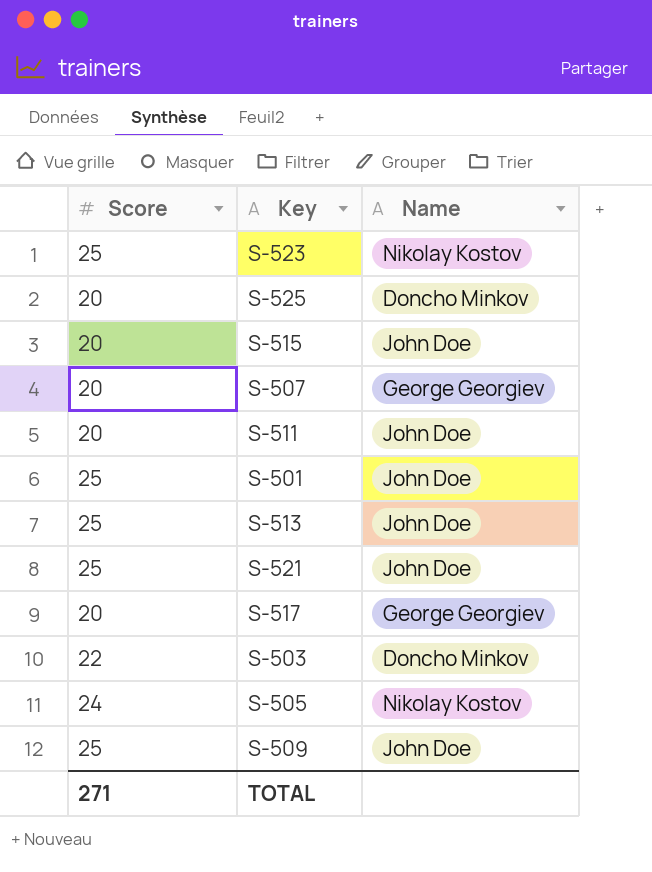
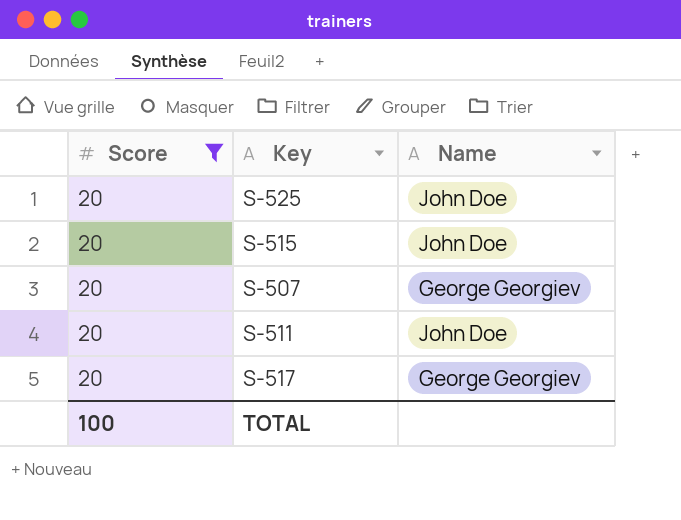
filter: none -> Score = 20
S-525 | Name: Doncho Minkov -> John Doe
TOTAL | Score: 271 -> 100

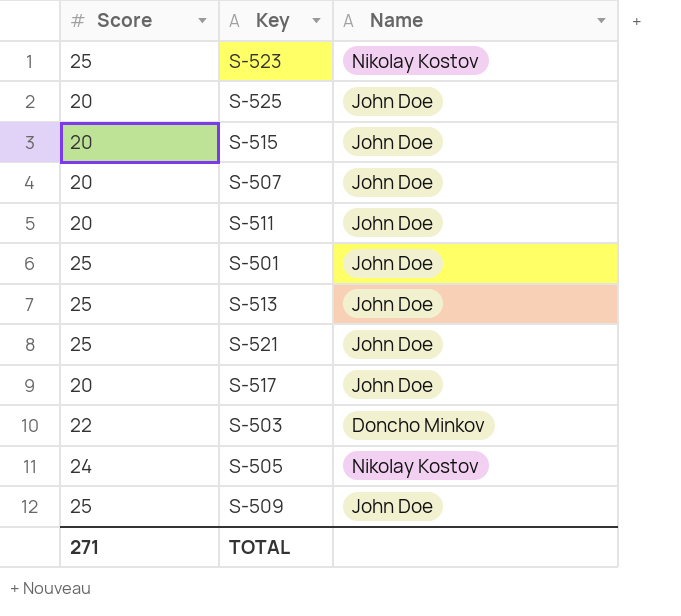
filter: Score = 20 -> none
S-507 | Name: George Georgiev -> John Doe
S-517 | Name: George Georgiev -> John Doe
TOTAL | Score: 100 -> 271

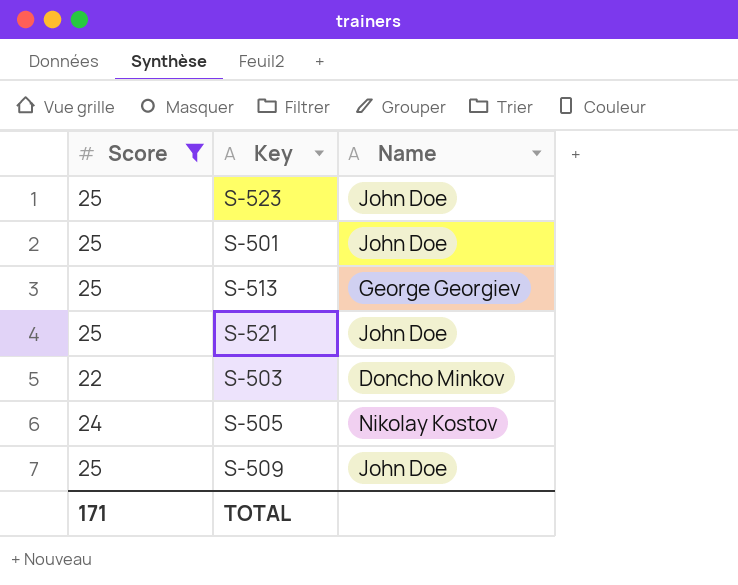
filter: none -> Score != 20
S-523 | Name: Nikolay Kostov -> John Doe
S-513 | Name: John Doe -> George Georgiev
TOTAL | Score: 271 -> 171

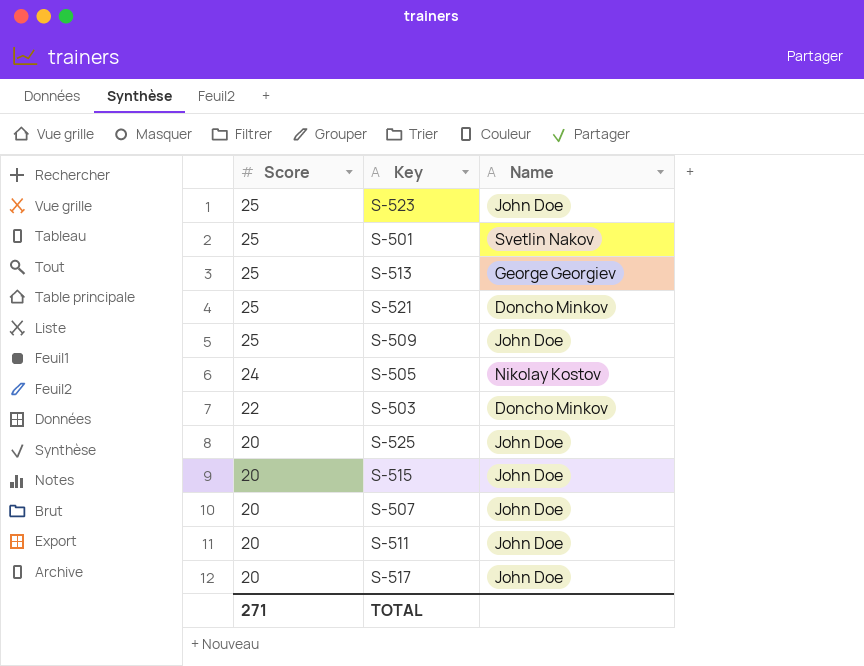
filter: Score != 20 -> none
row order: none -> Score descending
S-501 | Name: John Doe -> Svetlin Nakov
S-521 | Name: John Doe -> Doncho Minkov
TOTAL | Score: 171 -> 271

